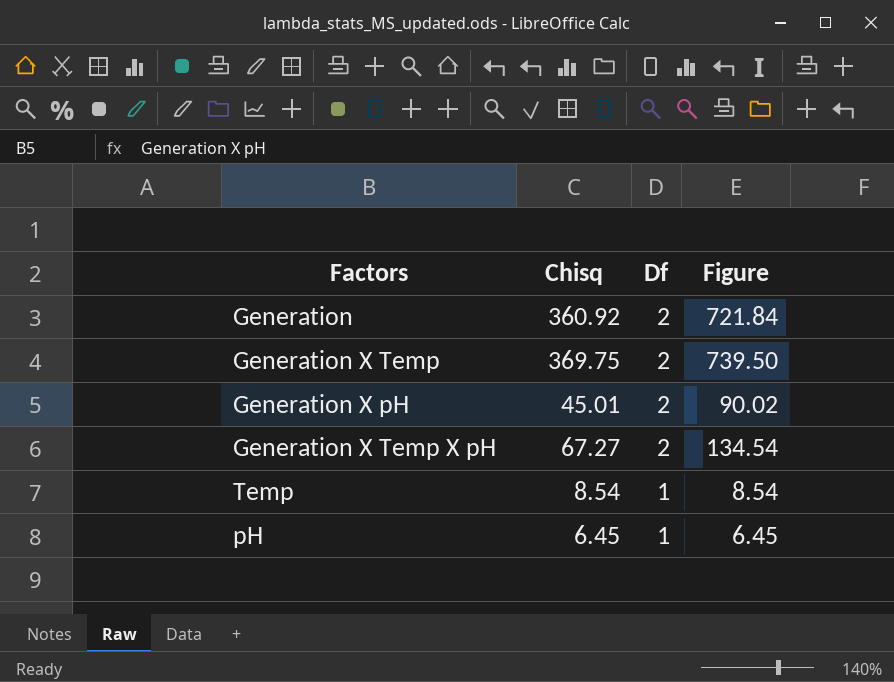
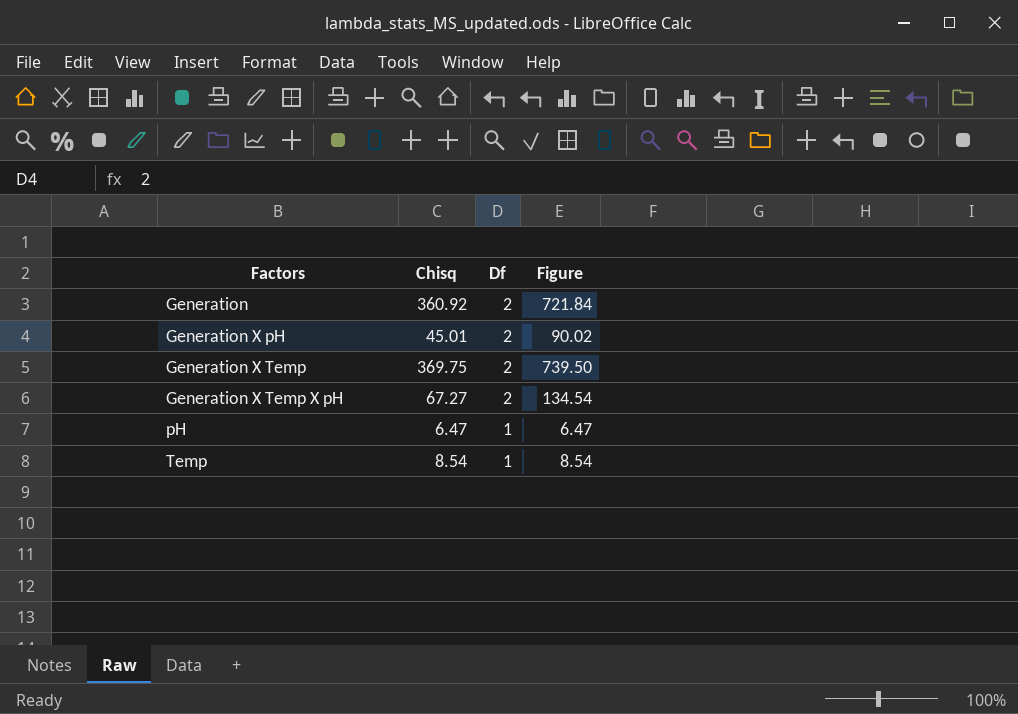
row order: Df descending -> Factors ascending
pH | Chisq: 6.45 -> 6.47
pH | Figure: 6.45 -> 6.47

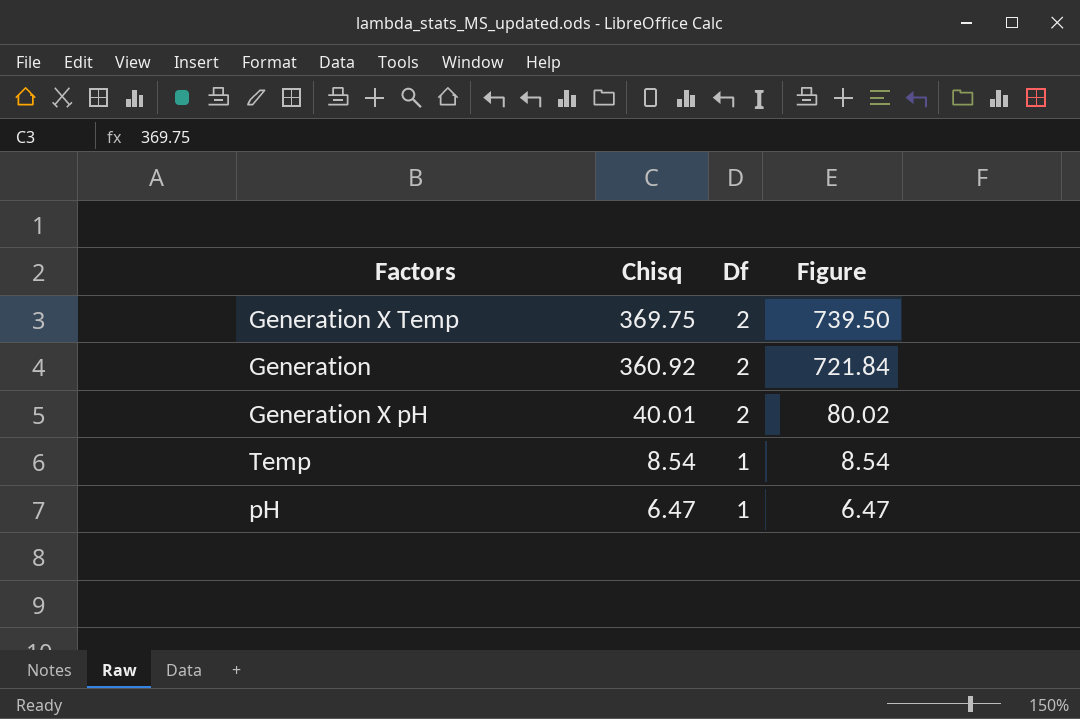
row order: Factors ascending -> Chisq descending
row Generation X Temp X pH: 67.27 | 2 | 134.54 -> none
Generation X pH | Chisq: 45.01 -> 40.01
Generation X pH | Figure: 90.02 -> 80.02

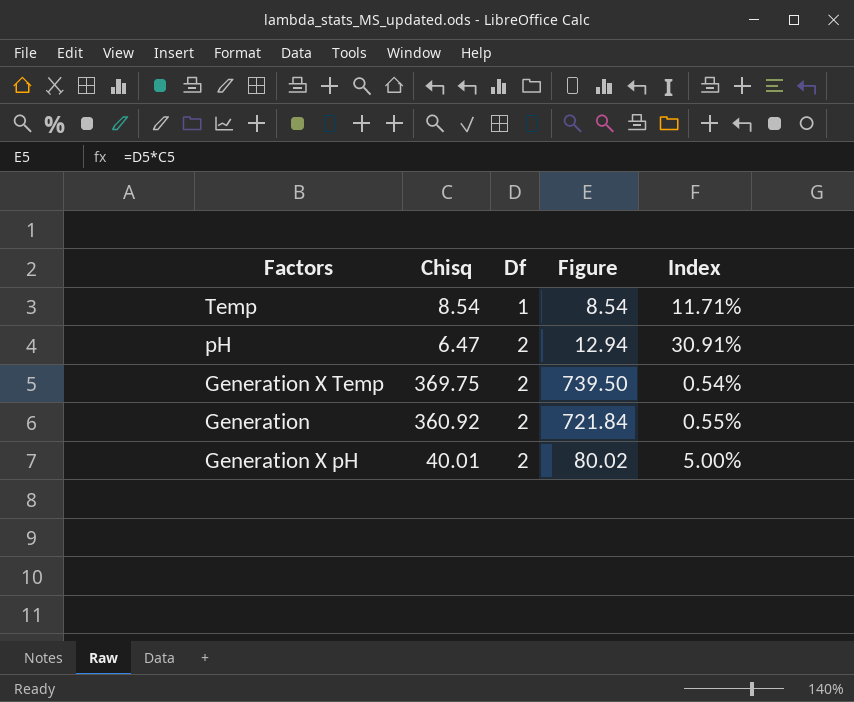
row order: Chisq descending -> Df ascending
column Index | formula: none -> [Df] / [Chisq]
pH | Df: 1 -> 2
pH | Figure: 6.47 -> 12.94

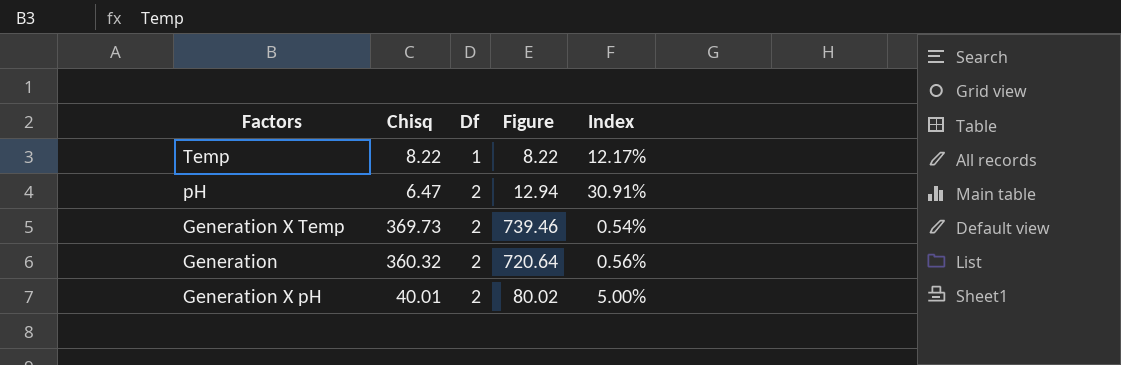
Temp | Chisq: 8.54 -> 8.22
Temp | Figure: 8.54 -> 8.22
Temp | Index: 11.71% -> 12.17%
Generation X Temp | Chisq: 369.75 -> 369.73
Generation X Temp | Figure: 739.50 -> 739.46
Generation | Chisq: 360.92 -> 360.32
Generation | Figure: 721.84 -> 720.64
Generation | Index: 0.55% -> 0.56%

